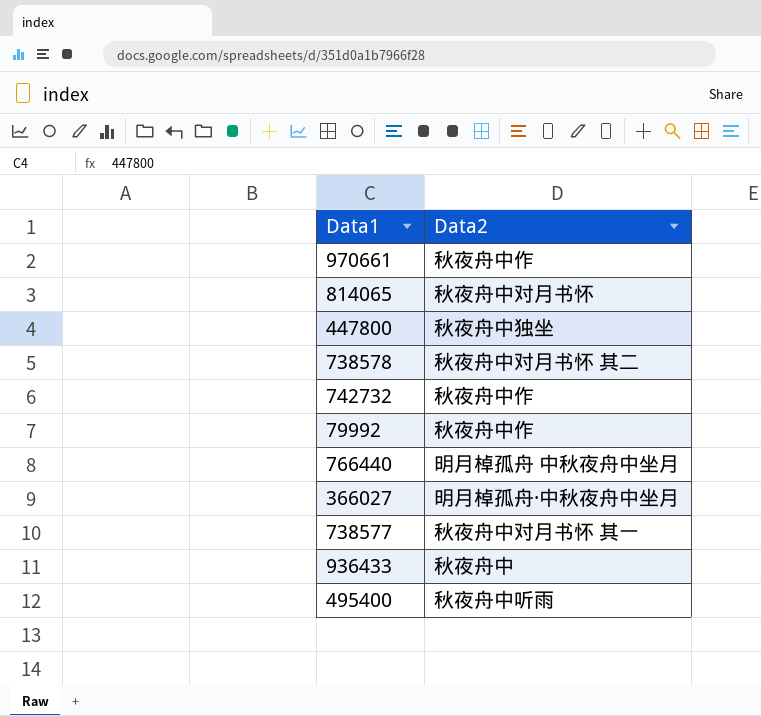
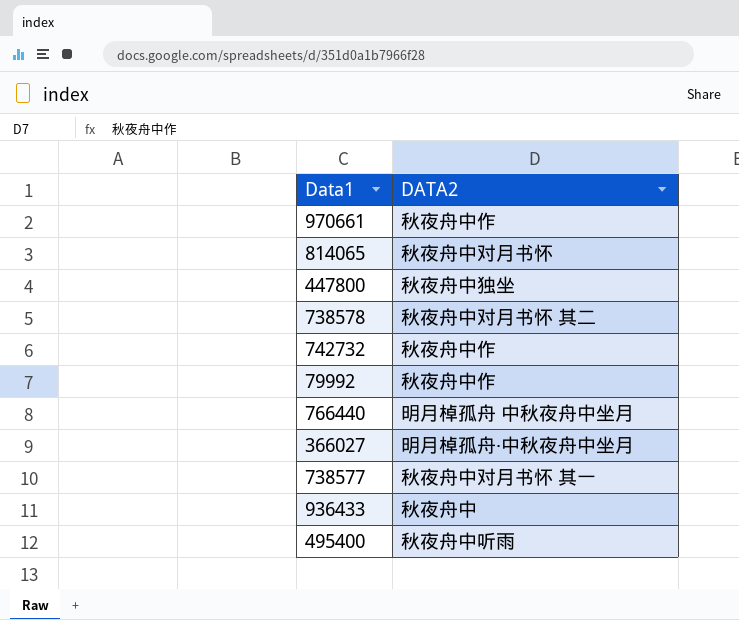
column name: Data2 -> DATA2

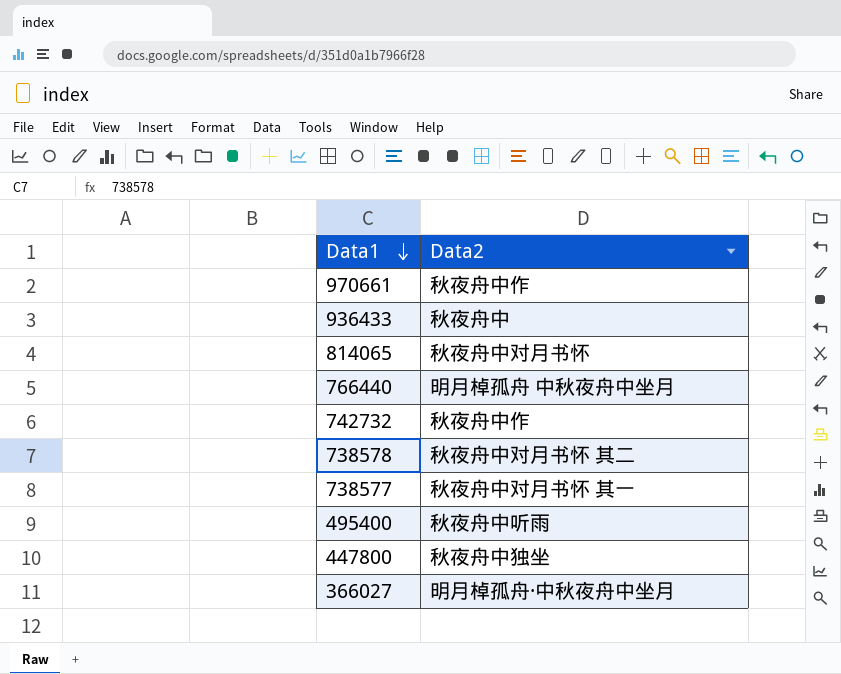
row order: none -> Data1 descending
column name: DATA2 -> Data2
row 79992: 秋夜舟中作 -> none

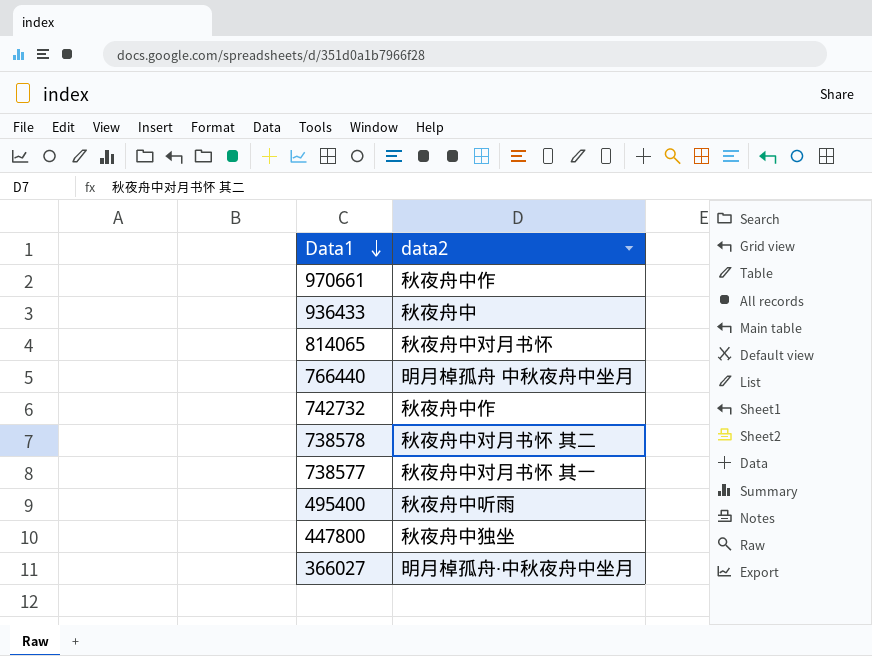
column name: Data2 -> data2

